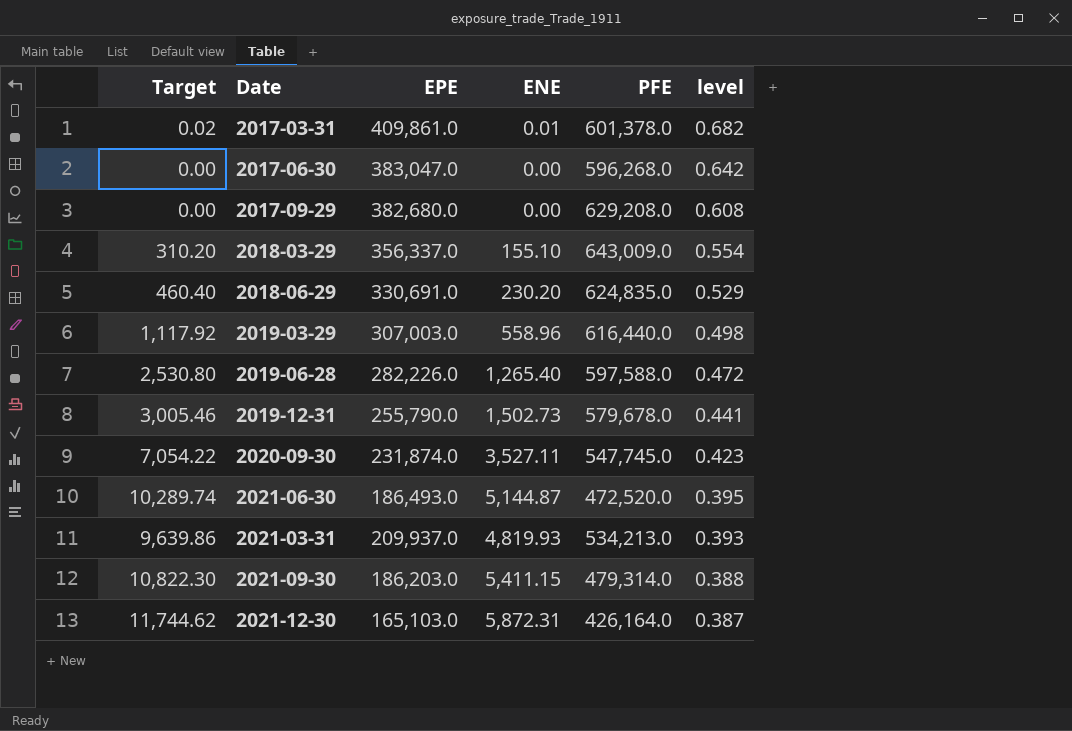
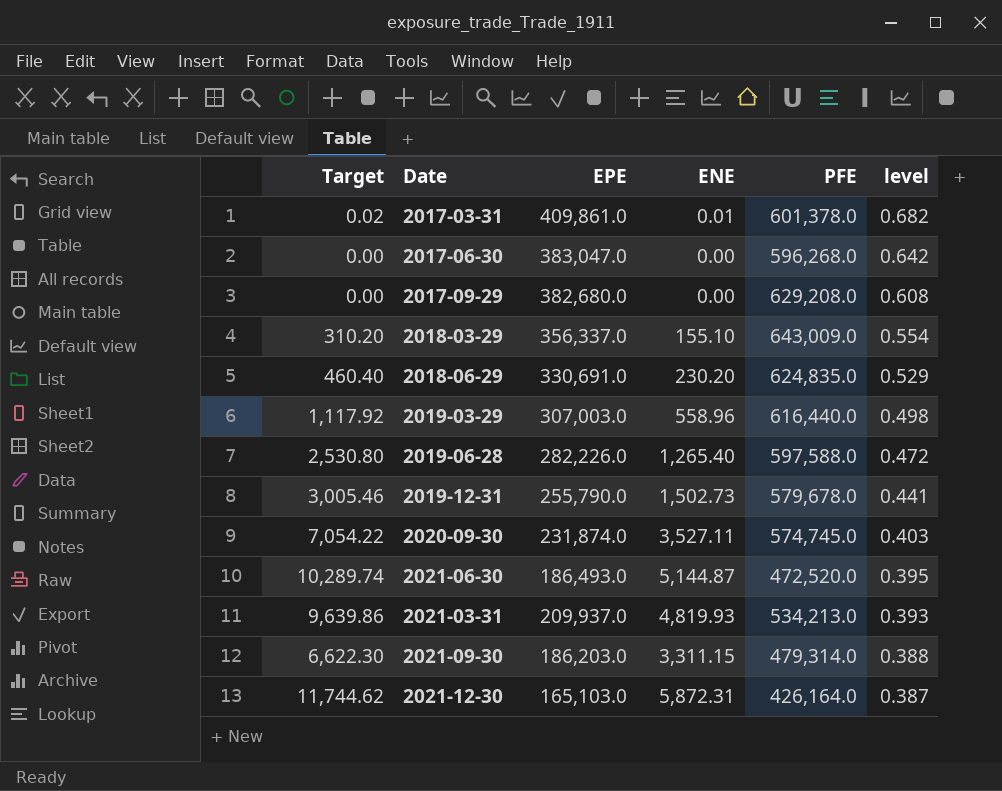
2020-09-30 | PFE: 547,745.0 -> 574,745.0
2020-09-30 | level: 0.423 -> 0.403
2021-09-30 | Target: 10,822.30 -> 6,622.30
2021-09-30 | ENE: 5,411.15 -> 3,311.15

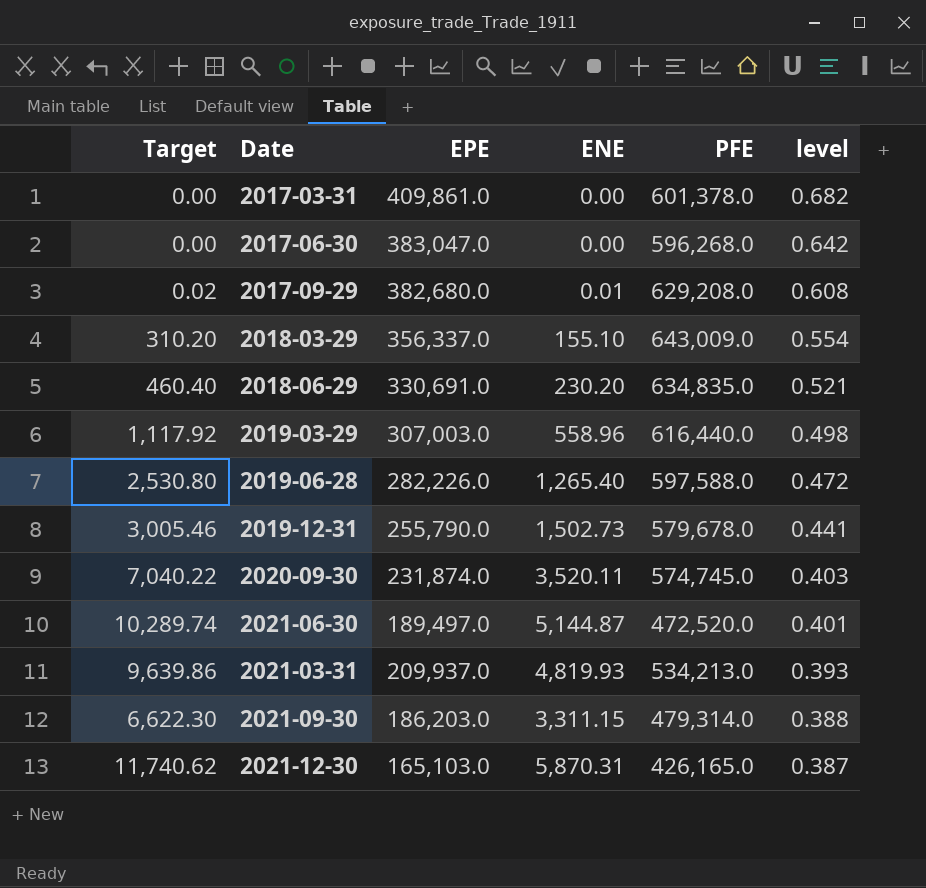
2017-03-31 | Target: 0.02 -> 0.00
2017-03-31 | ENE: 0.01 -> 0.00
2017-09-29 | Target: 0.00 -> 0.02
2017-09-29 | ENE: 0.00 -> 0.01
2018-06-29 | PFE: 624,835.0 -> 634,835.0
2018-06-29 | level: 0.529 -> 0.521
2020-09-30 | Target: 7,054.22 -> 7,040.22
2020-09-30 | ENE: 3,527.11 -> 3,520.11
2021-06-30 | EPE: 186,493.0 -> 189,497.0
2021-06-30 | level: 0.395 -> 0.401
2021-12-30 | Target: 11,744.62 -> 11,740.62
2021-12-30 | ENE: 5,872.31 -> 5,870.31
2021-12-30 | PFE: 426,164.0 -> 426,165.0

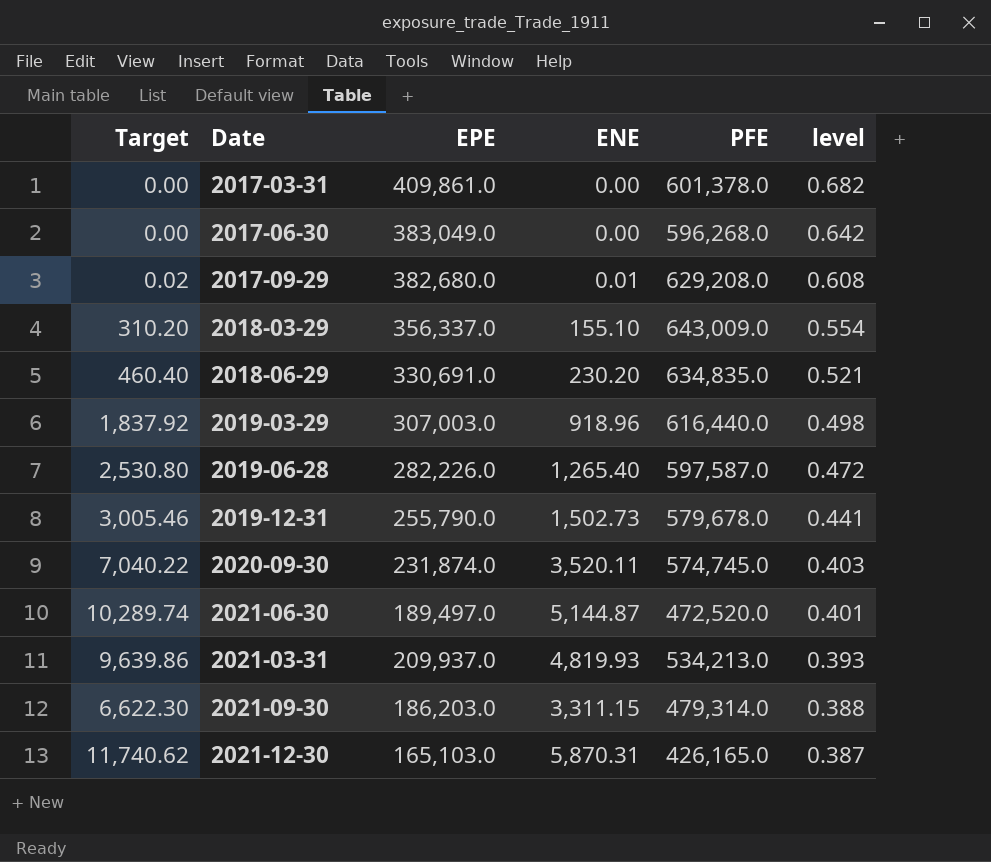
2017-06-30 | EPE: 383,047.0 -> 383,049.0
2019-03-29 | Target: 1,117.92 -> 1,837.92
2019-03-29 | ENE: 558.96 -> 918.96
2019-06-28 | PFE: 597,588.0 -> 597,587.0

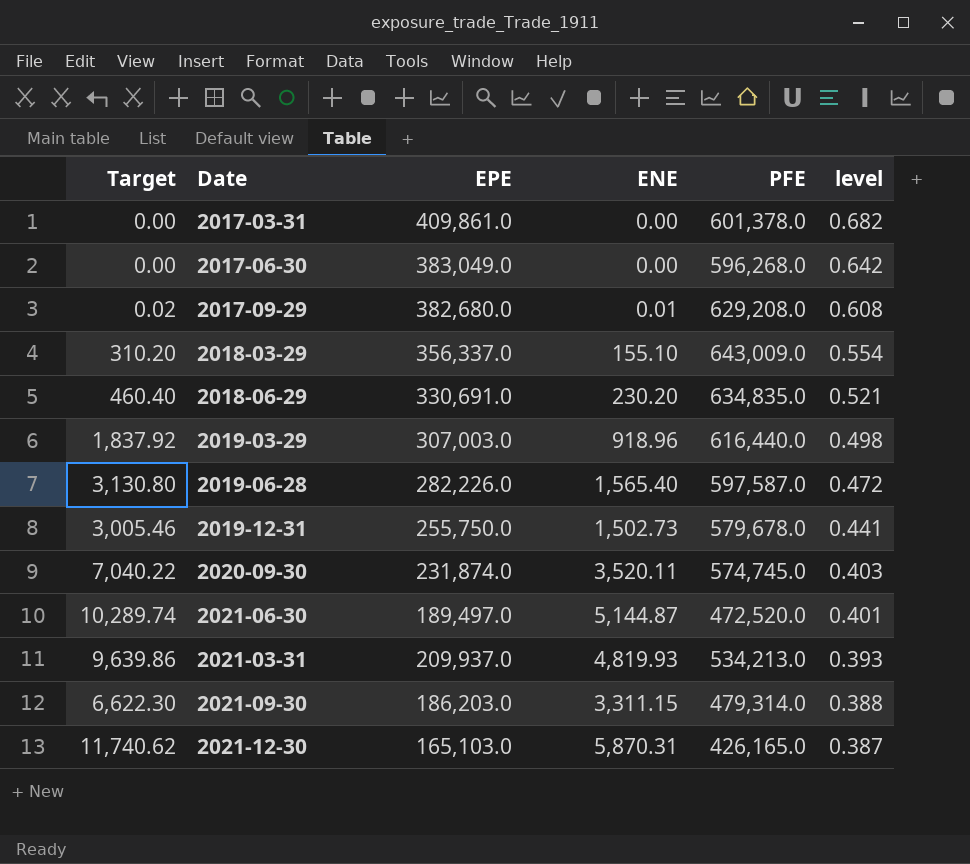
2019-06-28 | Target: 2,530.80 -> 3,130.80
2019-06-28 | ENE: 1,265.40 -> 1,565.40
2019-12-31 | EPE: 255,790.0 -> 255,750.0

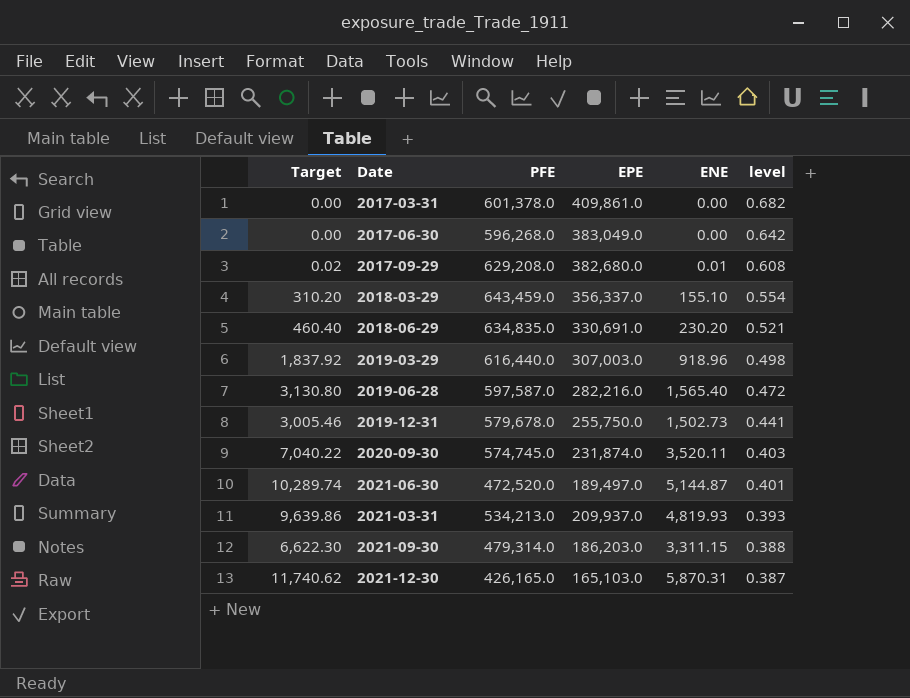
column PFE | position: 5 -> 3
2018-03-29 | PFE: 643,009.0 -> 643,459.0
2019-06-28 | EPE: 282,226.0 -> 282,216.0

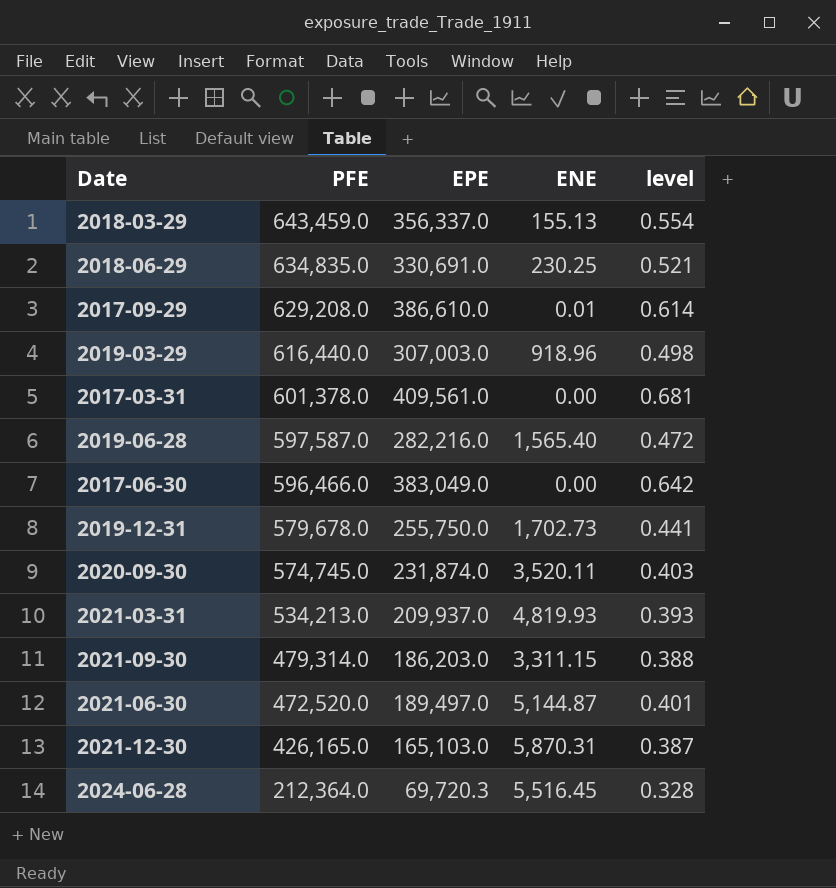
row order: level descending -> PFE descending
column Target | formula: [ENE] * 2 -> none
2018-03-29 | ENE: 155.10 -> 155.13
2018-06-29 | ENE: 230.20 -> 230.25
2017-09-29 | EPE: 382,680.0 -> 386,610.0
2017-09-29 | level: 0.608 -> 0.614
2017-03-31 | EPE: 409,861.0 -> 409,561.0
2017-03-31 | level: 0.682 -> 0.681
2017-06-30 | PFE: 596,268.0 -> 596,466.0
2019-12-31 | ENE: 1,502.73 -> 1,702.73
row 2024-06-28: none -> 212,364.0 | 69,720.3 | 5,516.45 | 0.328

